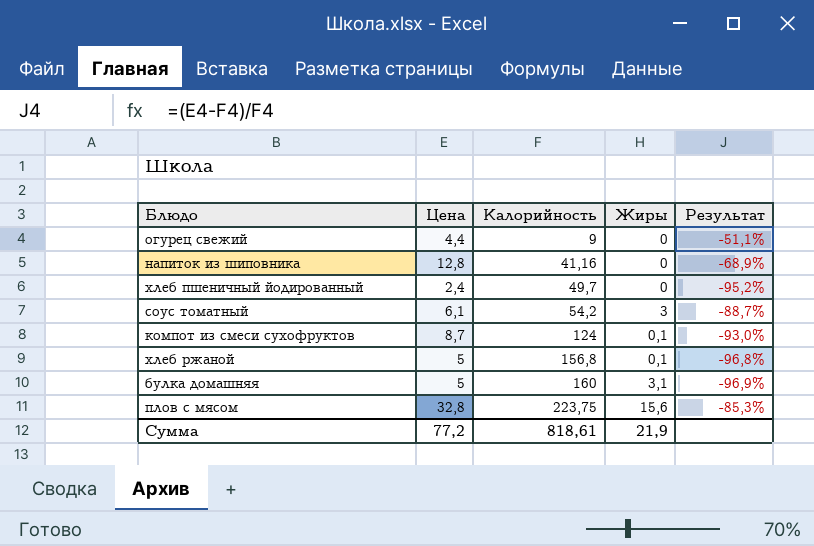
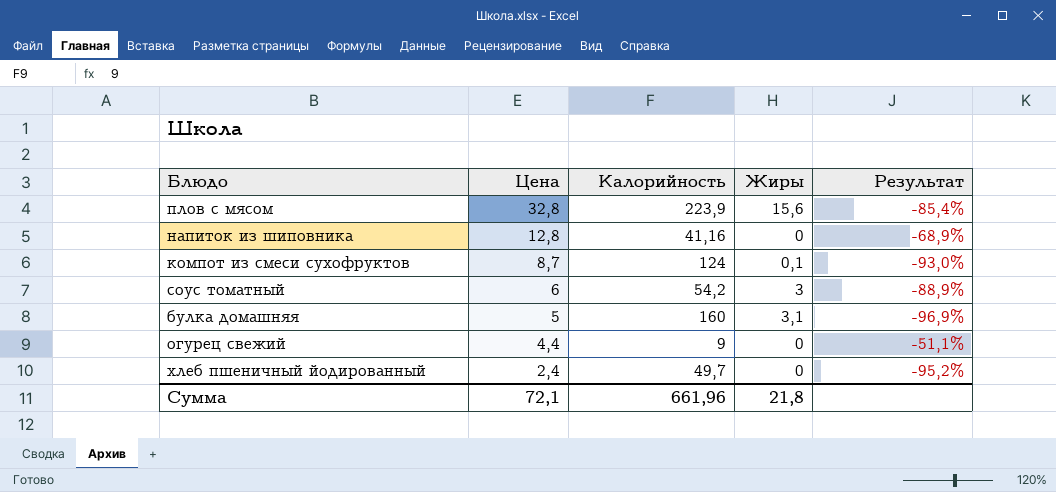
row order: Калорийность ascending -> Цена descending
row хлеб ржаной: 5 | 156,8 | 0,1 | -96,8% -> none
плов с мясом | Калорийность: 223,75 -> 223,9
плов с мясом | Результат: -85,3% -> -85,4%
соус томатный | Цена: 6,1 -> 6
соус томатный | Результат: -88,7% -> -88,9%
Сумма | Цена: 77,2 -> 72,1
Сумма | Калорийность: 818,61 -> 661,96
Сумма | Жиры: 21,9 -> 21,8

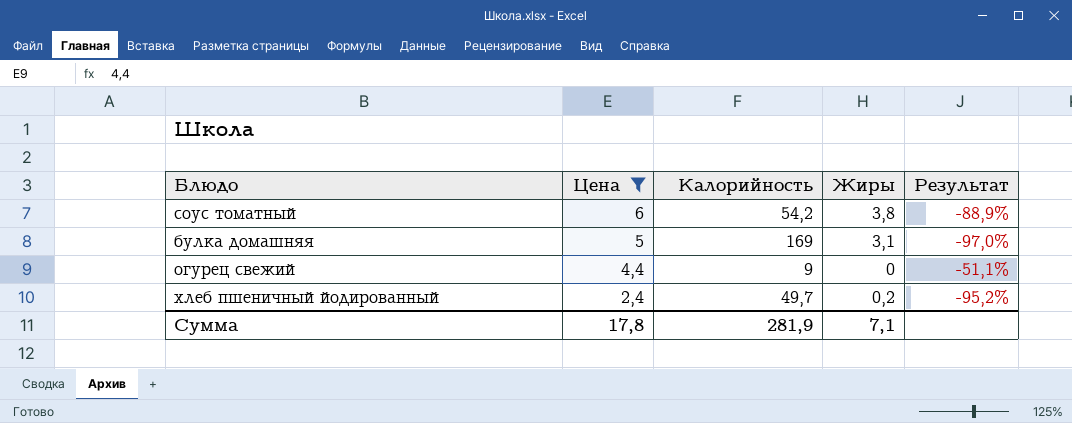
filter: none -> Цена <= 6
соус томатный | Жиры: 3 -> 3,8
булка домашняя | Калорийность: 160 -> 169
булка домашняя | Результат: -96,9% -> -97,0%
хлеб пшеничный йодированный | Жиры: 0 -> 0,2
Сумма | Цена: 72,1 -> 17,8
Сумма | Калорийность: 661,96 -> 281,9
Сумма | Жиры: 21,8 -> 7,1

